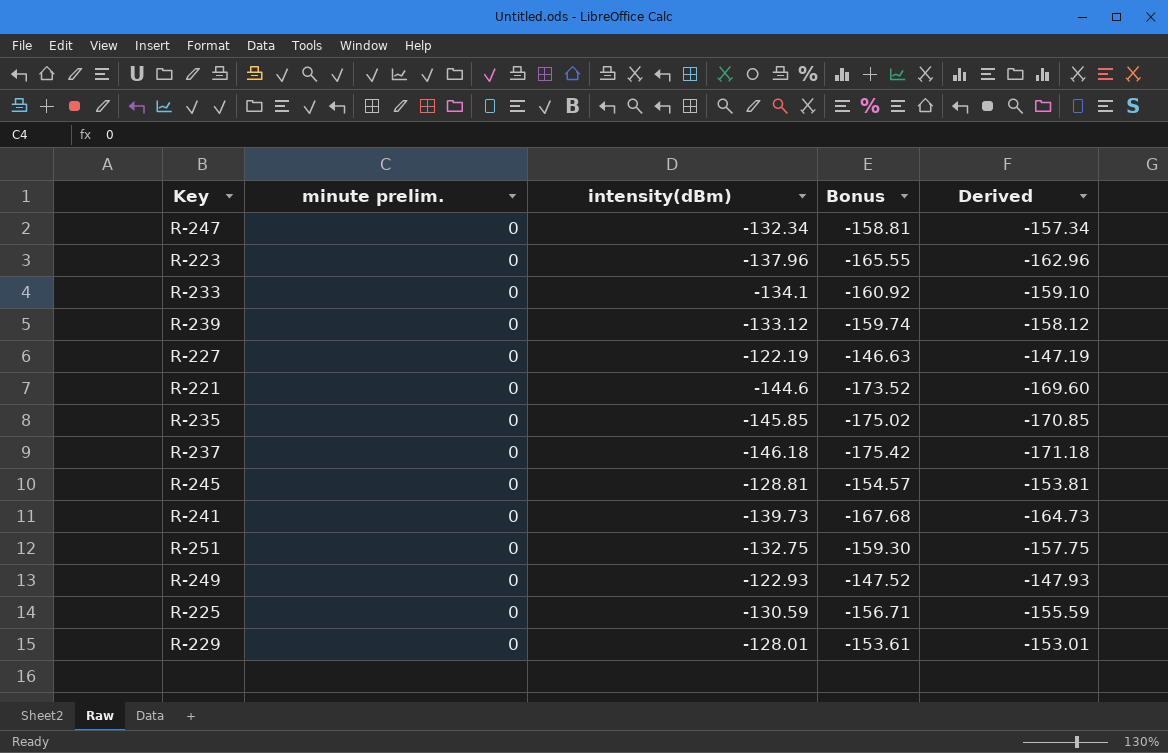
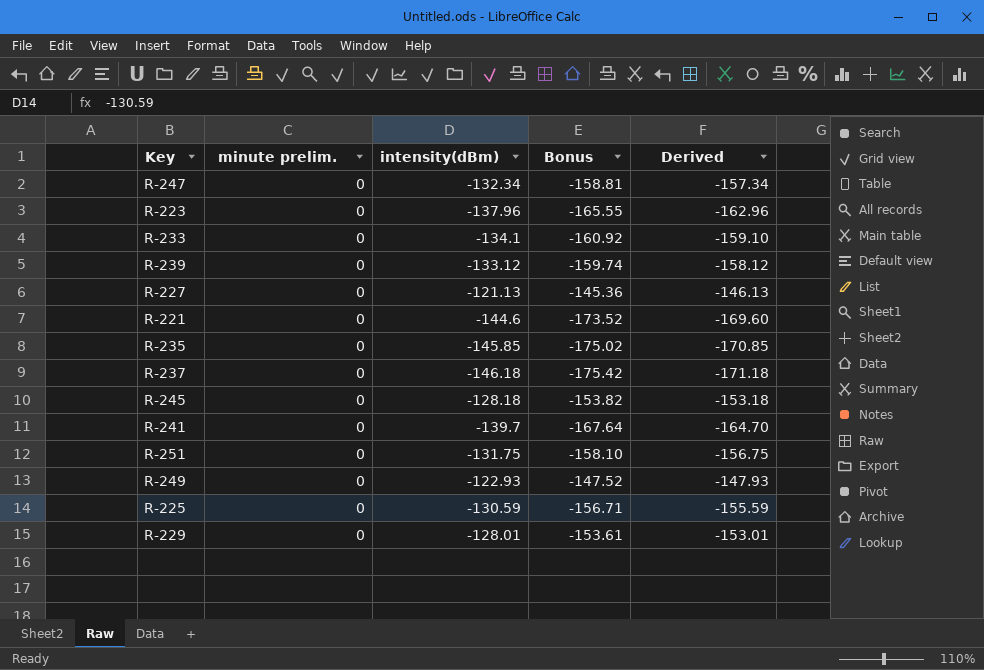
R-227 | intensity(dBm): -122.19 -> -121.13
R-227 | Bonus: -146.63 -> -145.36
R-227 | Derived: -147.19 -> -146.13
R-245 | intensity(dBm): -128.81 -> -128.18
R-245 | Bonus: -154.57 -> -153.82
R-245 | Derived: -153.81 -> -153.18
R-241 | intensity(dBm): -139.73 -> -139.7
R-241 | Bonus: -167.68 -> -167.64
R-241 | Derived: -164.73 -> -164.70
R-251 | intensity(dBm): -132.75 -> -131.75
R-251 | Bonus: -159.30 -> -158.10
R-251 | Derived: -157.75 -> -156.75

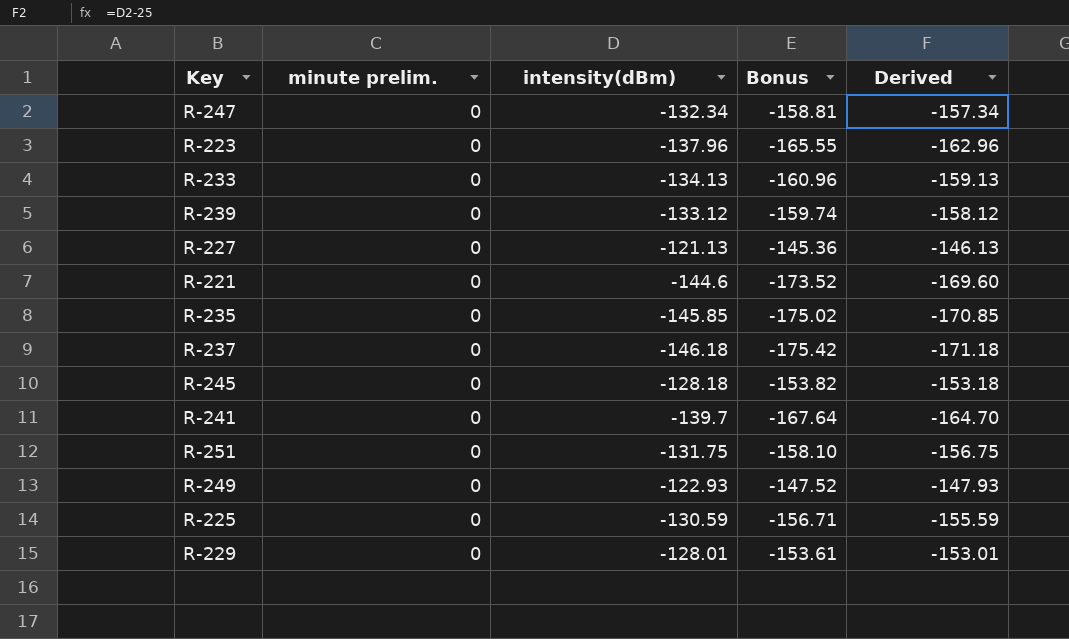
R-233 | intensity(dBm): -134.1 -> -134.13
R-233 | Bonus: -160.92 -> -160.96
R-233 | Derived: -159.10 -> -159.13

